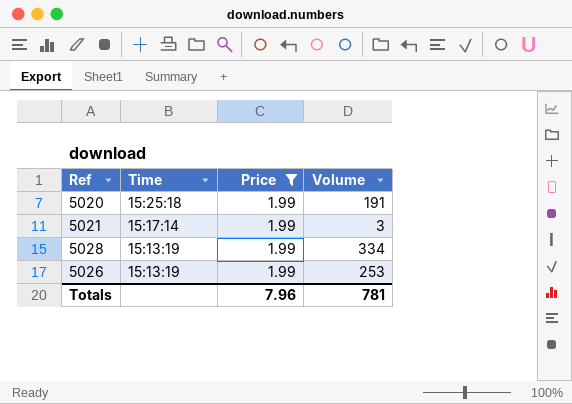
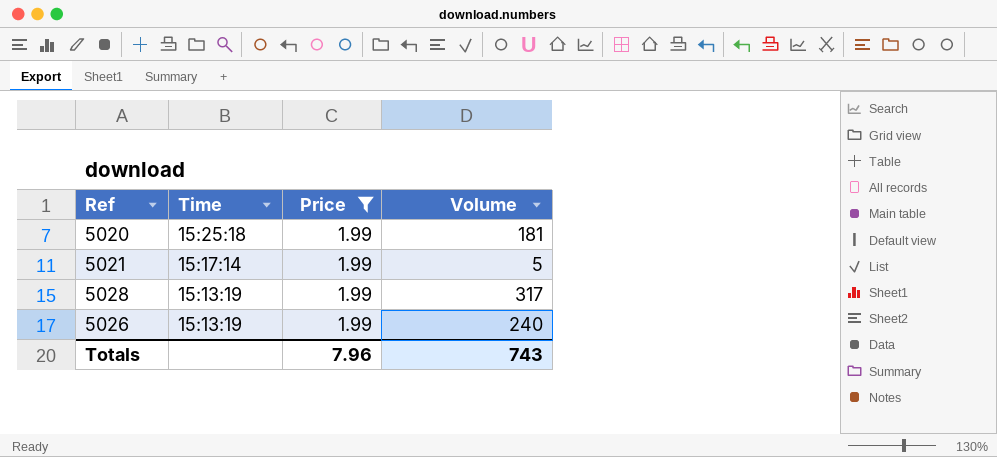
5020 | Volume: 191 -> 181
5021 | Volume: 3 -> 5
5028 | Volume: 334 -> 317
5026 | Volume: 253 -> 240
Totals | Volume: 781 -> 743

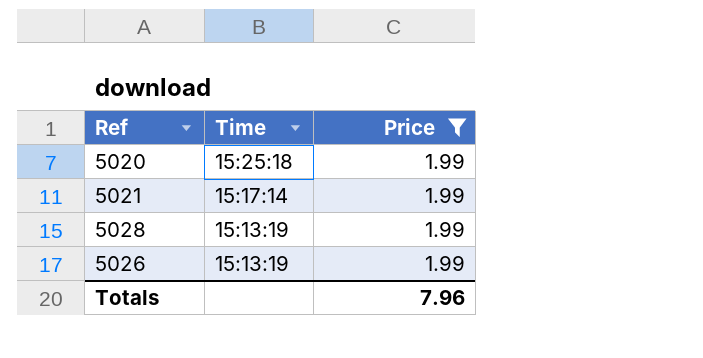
column Volume | position: 4 -> none

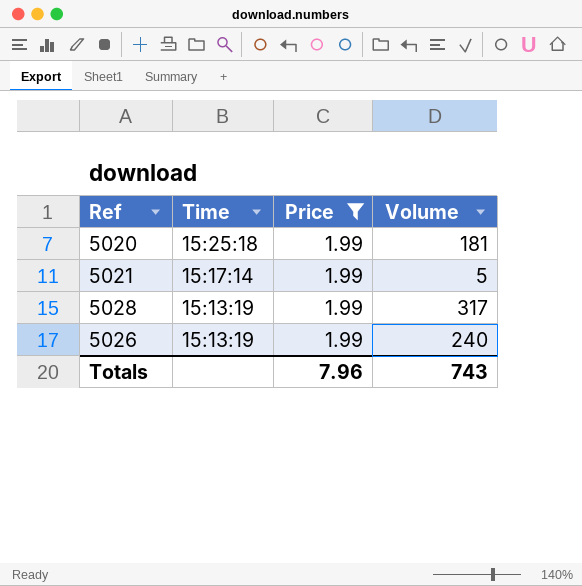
column Volume | position: none -> 4

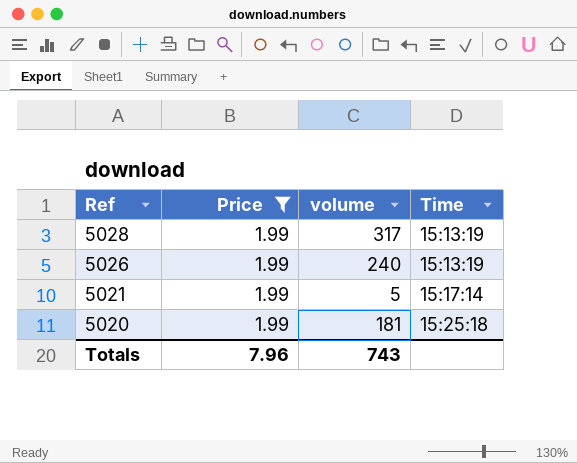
row order: Time descending -> Ref descending
column name: Volume -> volume
column Time | position: 2 -> 4

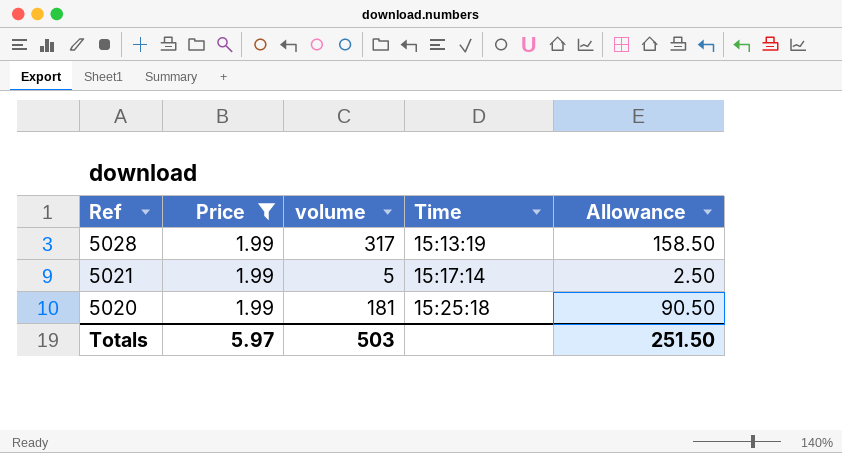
column Allowance | formula: none -> [volume] * 0.5
row 5026: 1.99 | 240 | 15:13:19 -> none
Totals | Price: 7.96 -> 5.97
Totals | volume: 743 -> 503

